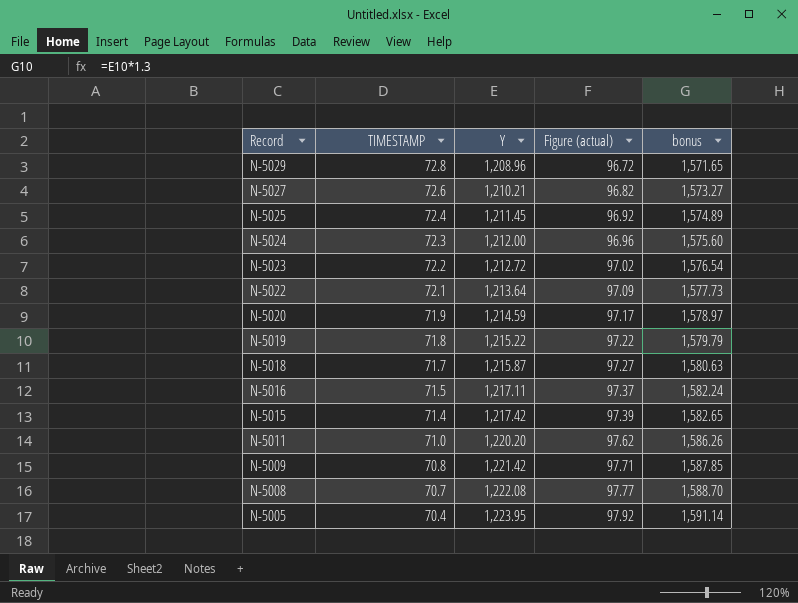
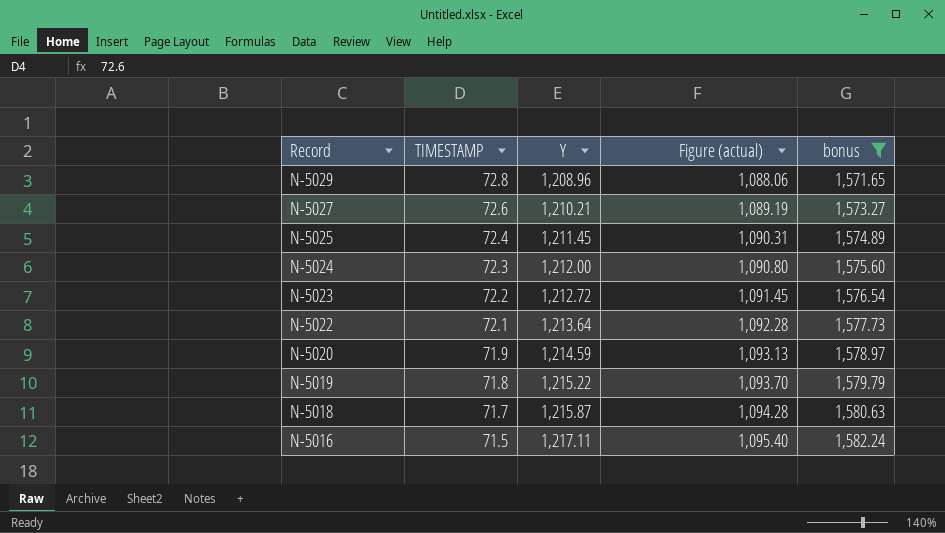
filter: none -> bonus <= 1,582.24
column Figure (actual) | formula: [Y] * 0.08 -> [Y] * 0.9

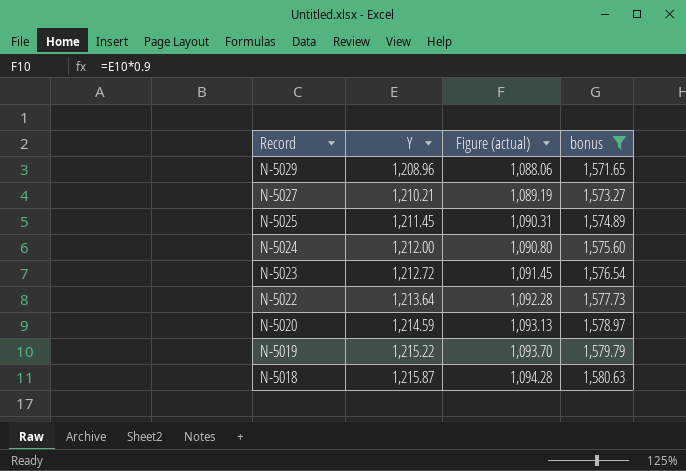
column TIMESTAMP | position: 2 -> none
row N-5016: 71.5 | 1,217.11 | 1,095.40 | 1,582.24 -> none

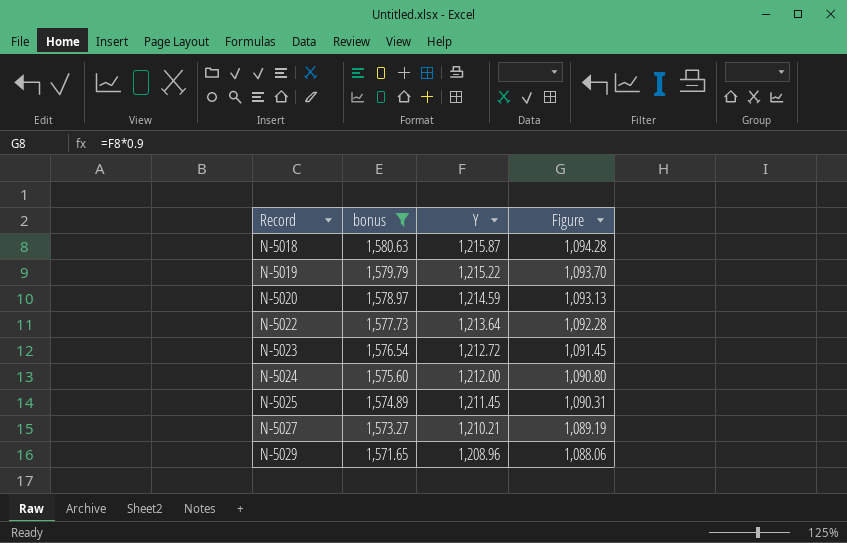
row order: Record descending -> Record ascending
column bonus | position: 4 -> 2
column name: Figure (actual) -> Figure

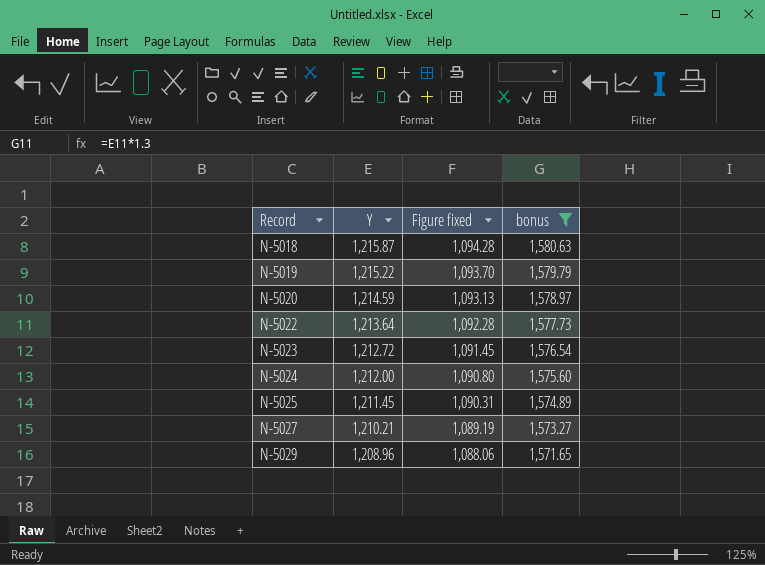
column name: Figure -> Figure fixed
column bonus | position: 2 -> 4

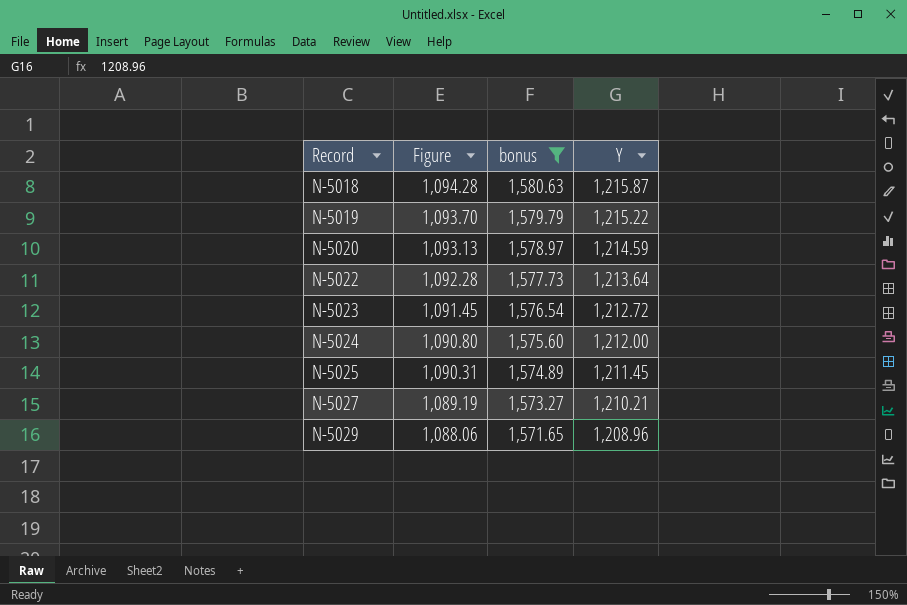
column name: Figure fixed -> Figure
column Y | position: 2 -> 4

